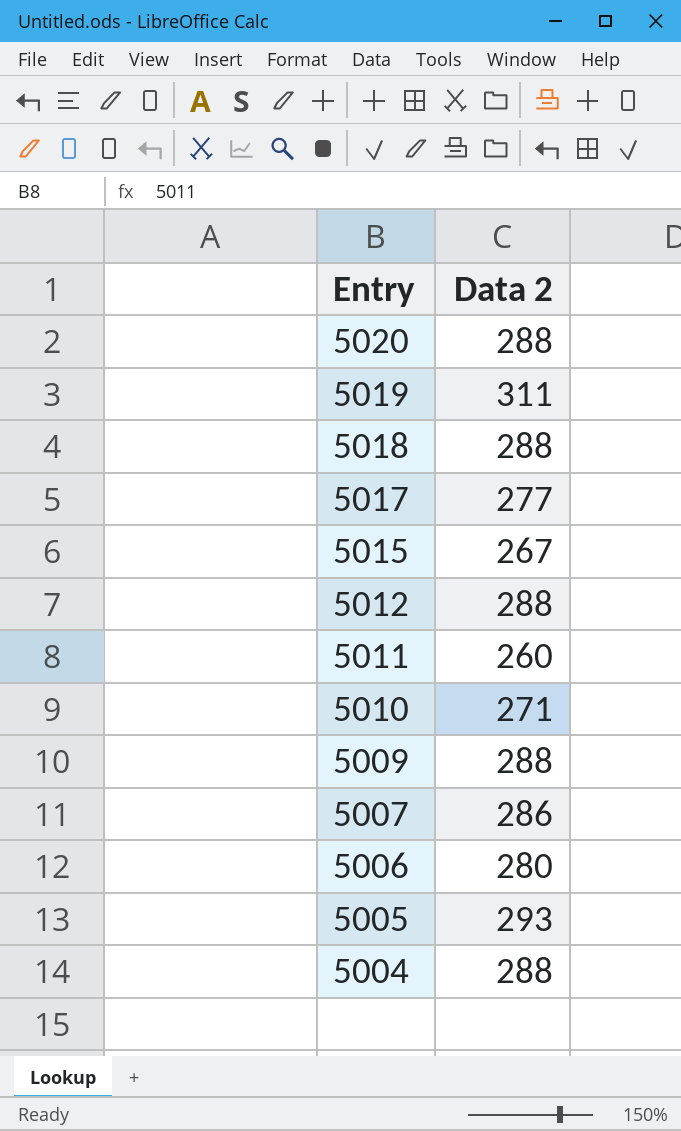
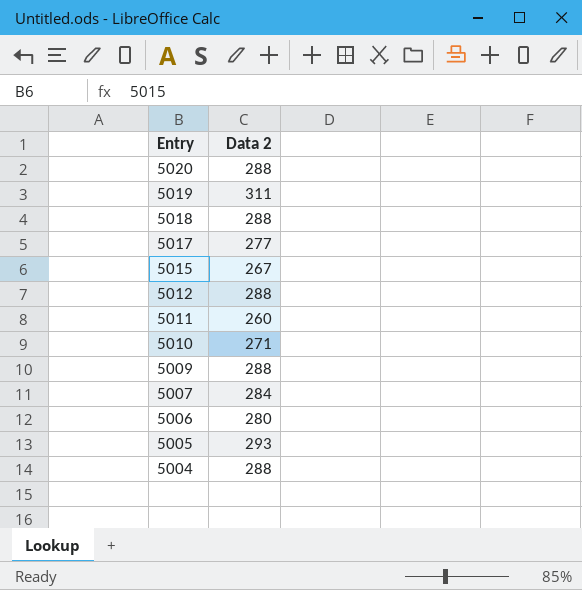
5007 | Data 2: 286 -> 284

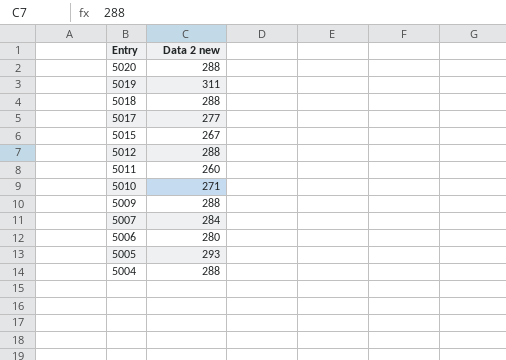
column name: Data 2 -> Data 2 new

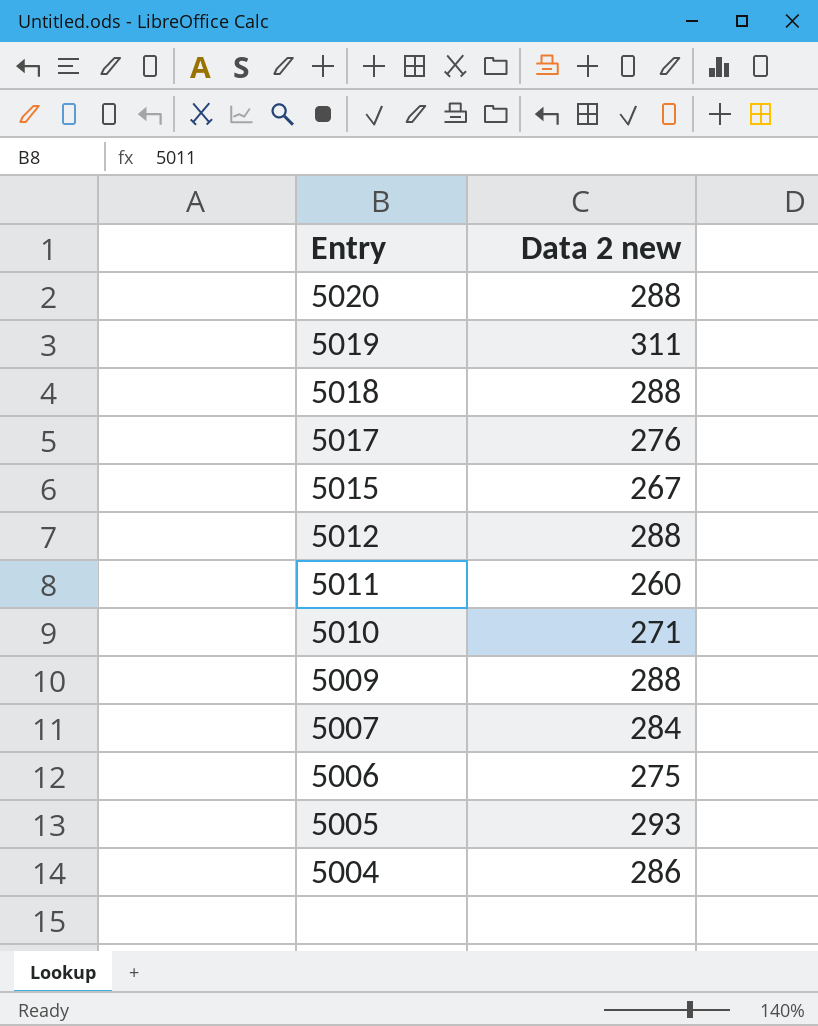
5017 | Data 2 new: 277 -> 276
5006 | Data 2 new: 280 -> 275
5004 | Data 2 new: 288 -> 286

